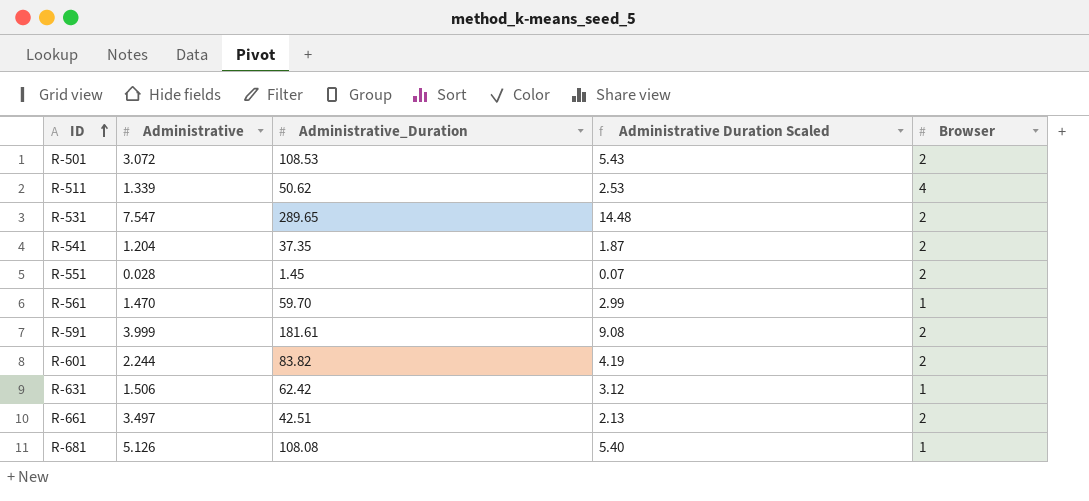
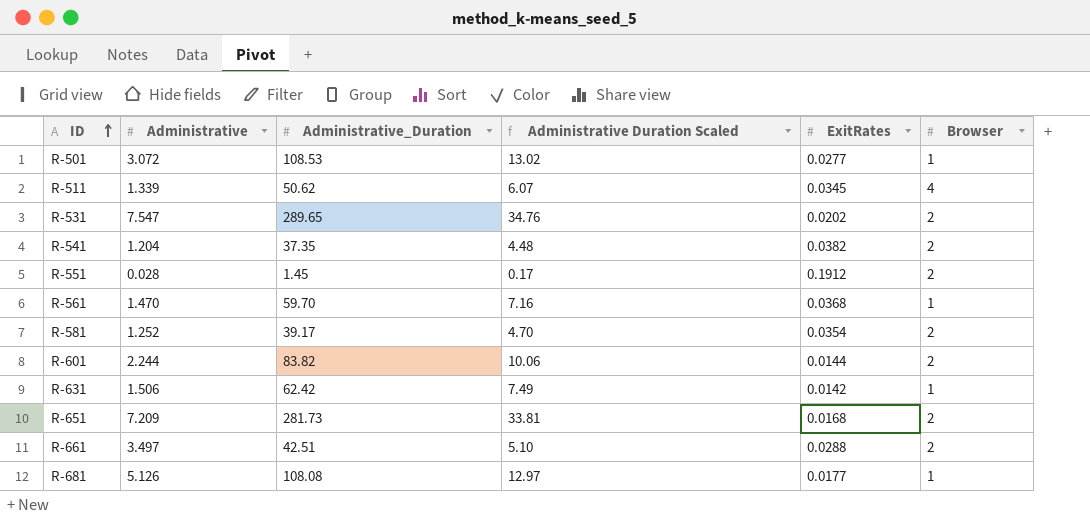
column Administrative Duration Scaled | formula: [Administrative_Duration] * 0.05 -> [Administrative_Duration] * 0.12
column ExitRates | position: none -> 5
row R-591: 3.999 | 181.61 | 9.08 | 2 -> none
R-501 | Browser: 2 -> 1
row R-581: none -> 1.252 | 39.17 | 4.70 | 0.0354 | 2
row R-651: none -> 7.209 | 281.73 | 33.81 | 0.0168 | 2

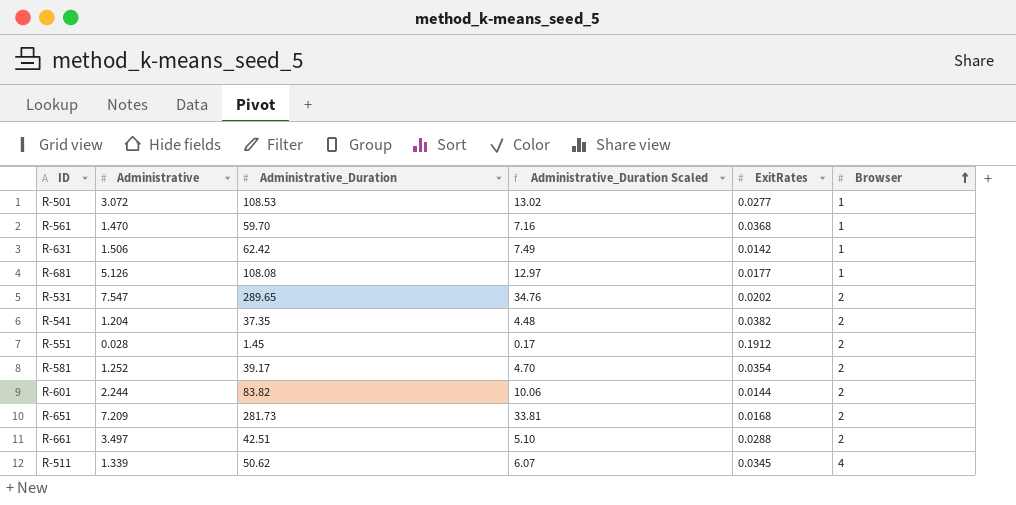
row order: ID ascending -> Browser ascending
column name: Administrative Duration Scaled -> Administrative_Duration Scaled

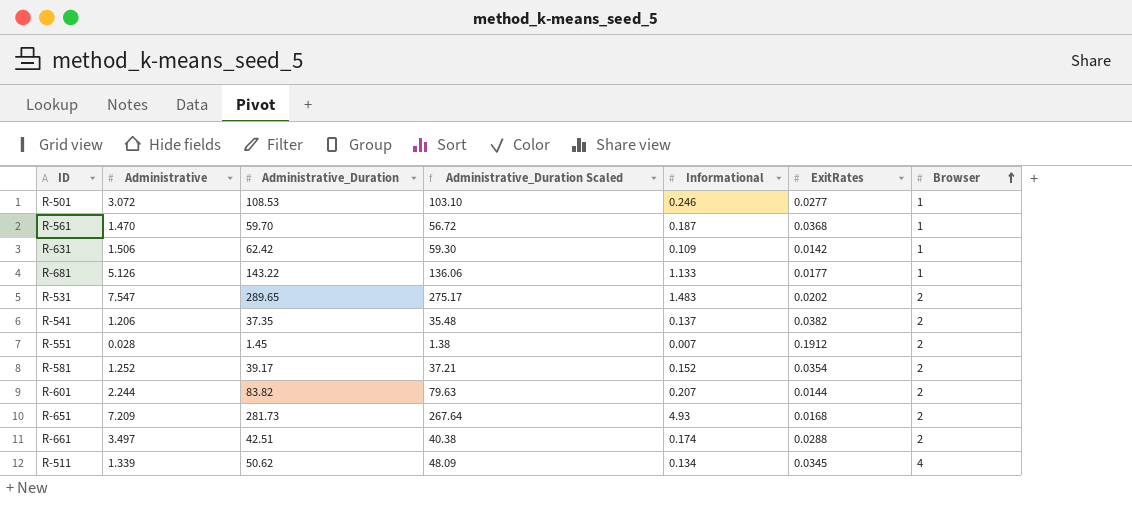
column Administrative_Duration Scaled | formula: [Administrative_Duration] * 0.12 -> [Administrative_Duration] * 0.95
column Informational | position: none -> 5
R-681 | Administrative_Duration: 108.08 -> 143.22
R-541 | Administrative: 1.204 -> 1.206

